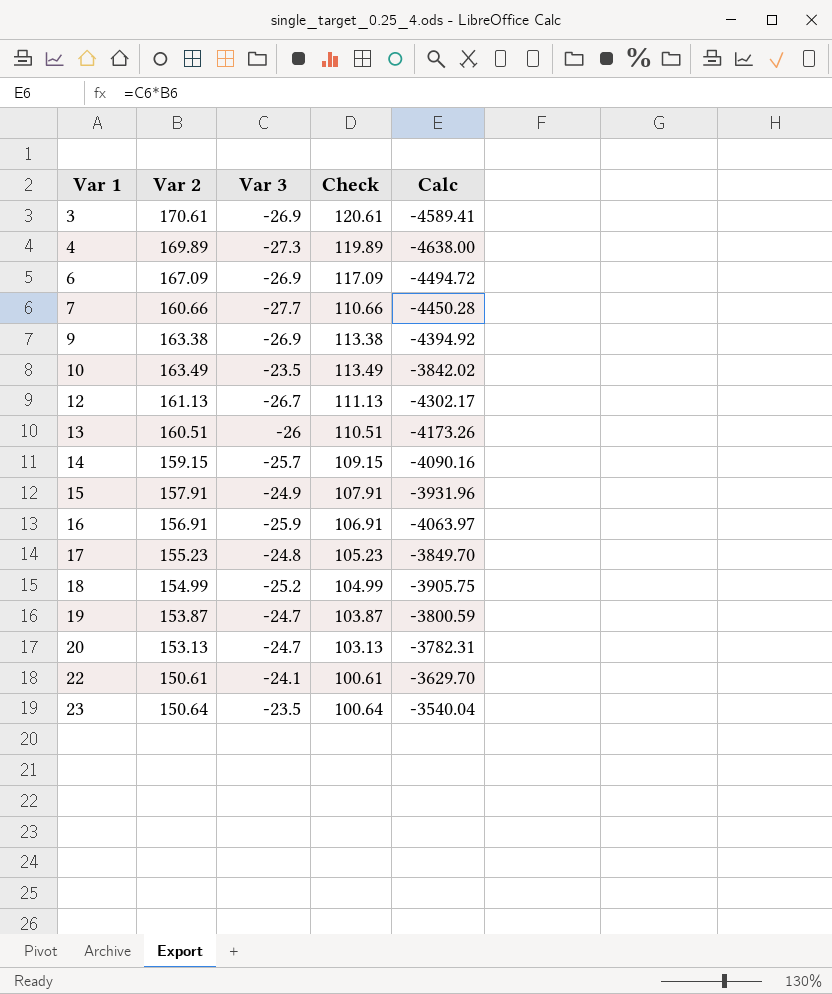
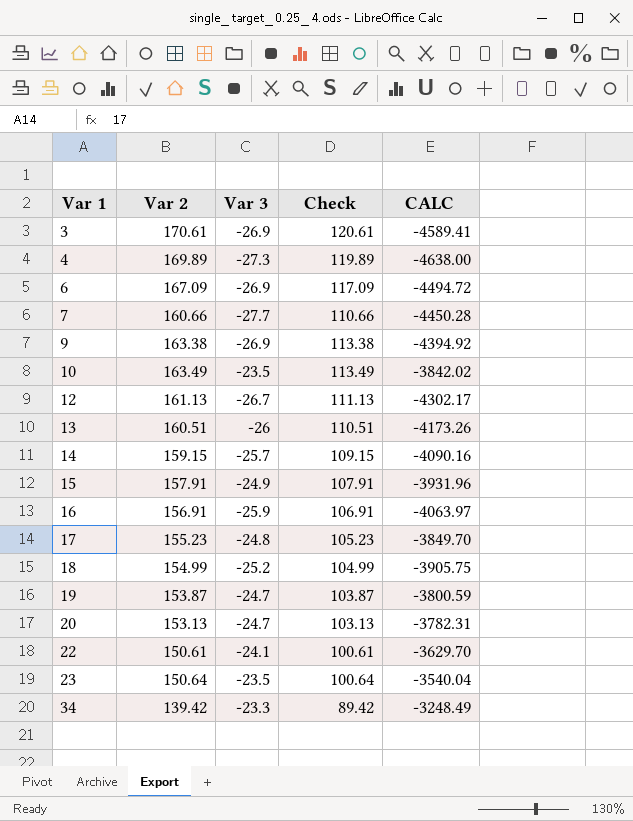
column name: Calc -> CALC
row 34: none -> 139.42 | -23.3 | 89.42 | -3248.49

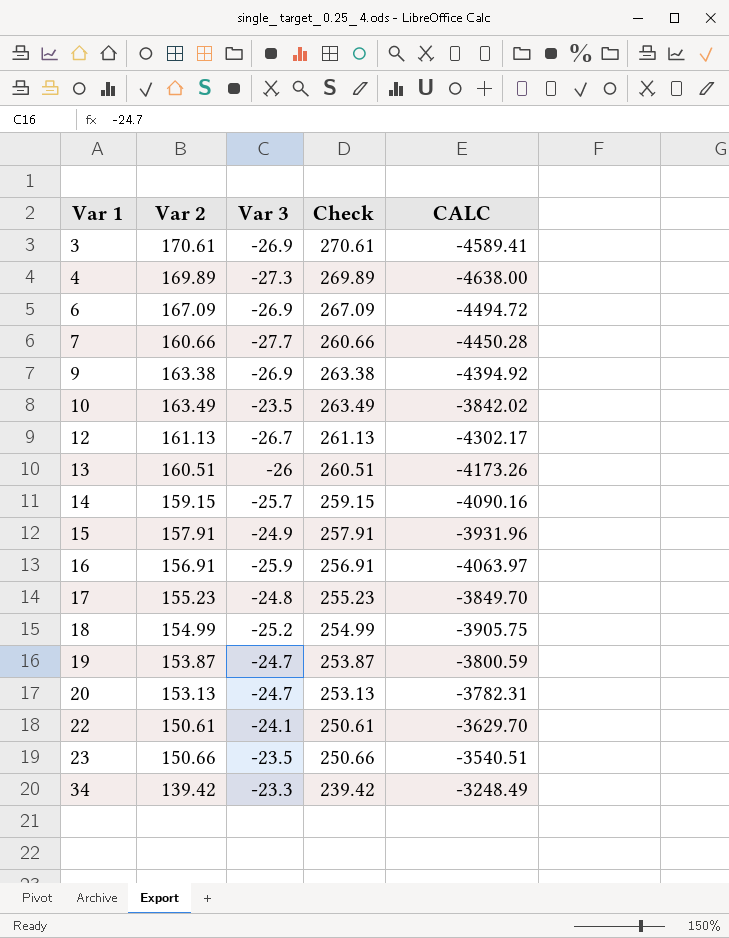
column Check | formula: [Var 2] - 50 -> [Var 2] + 100
23 | Var 2: 150.64 -> 150.66
23 | CALC: -3540.04 -> -3540.51

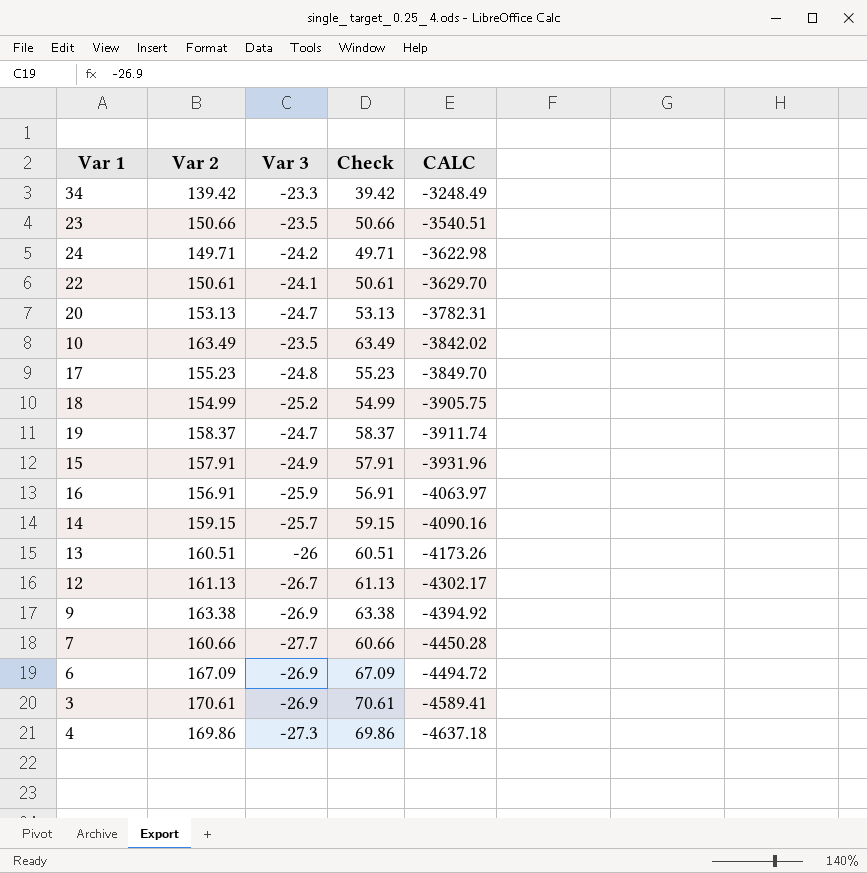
row order: Var 1 ascending -> CALC descending
column Check | formula: [Var 2] + 100 -> [Var 2] - 100
row 24: none -> 149.71 | -24.2 | 49.71 | -3622.98
19 | Var 2: 153.87 -> 158.37
19 | CALC: -3800.59 -> -3911.74
4 | Var 2: 169.89 -> 169.86
4 | CALC: -4638.00 -> -4637.18

